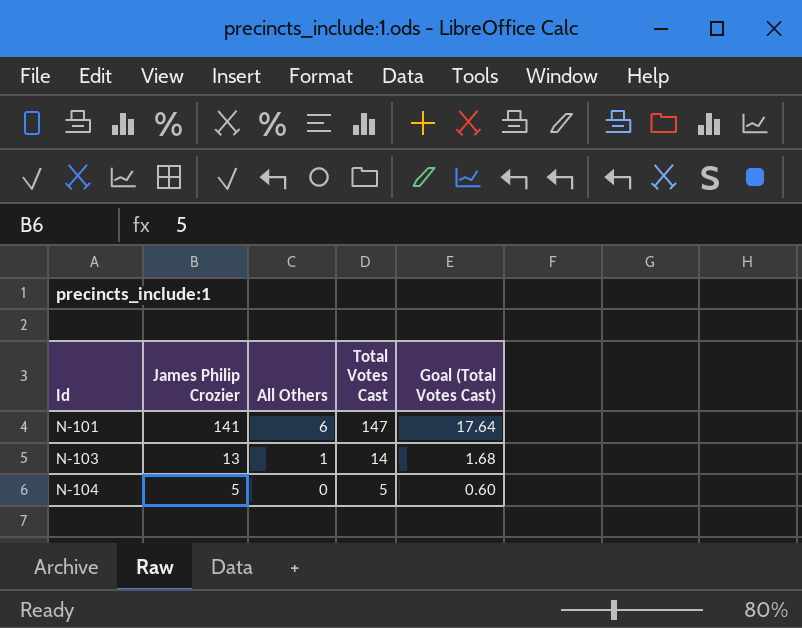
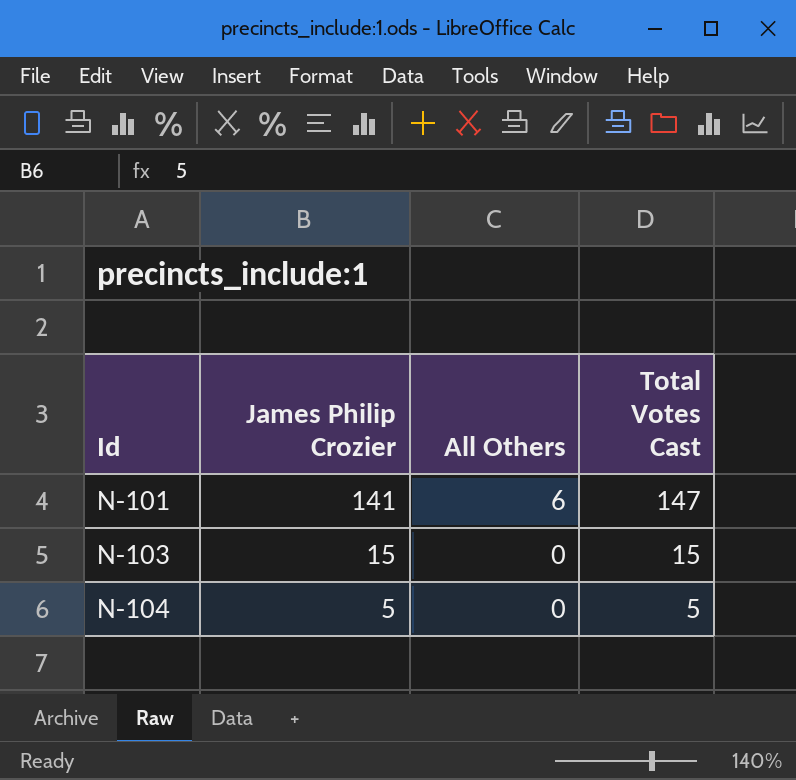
column Goal (Total Votes Cast) | formula: [Total Votes Cast] * 0.12 -> none
N-103 | James Philip Crozier: 13 -> 15
N-103 | All Others: 1 -> 0
N-103 | Total Votes Cast: 14 -> 15

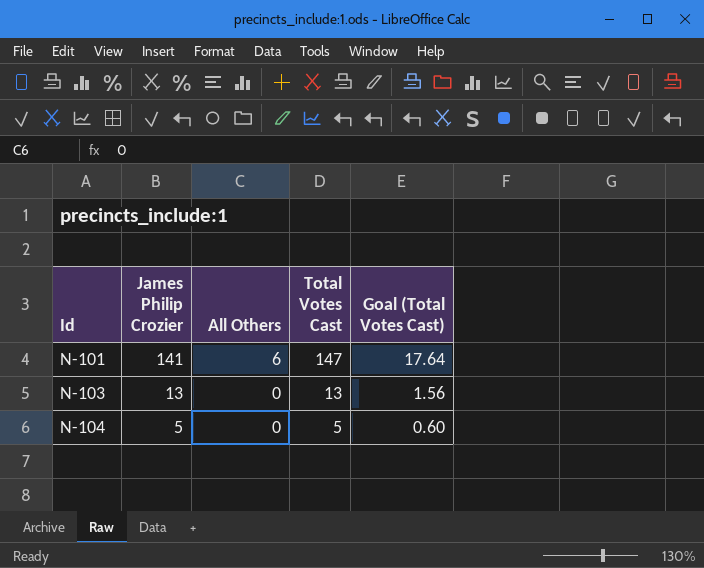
column Goal (Total Votes Cast) | formula: none -> [Total Votes Cast] * 0.12
N-103 | James Philip Crozier: 15 -> 13
N-103 | Total Votes Cast: 15 -> 13

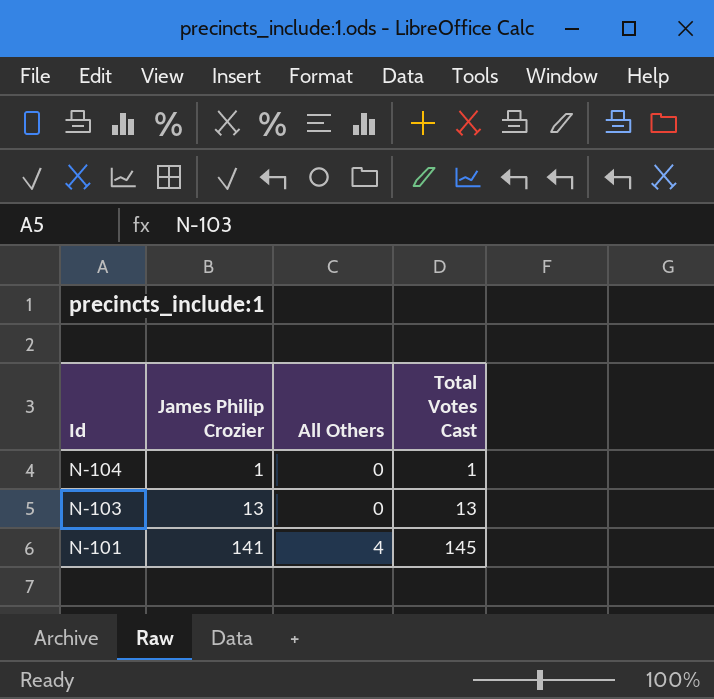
row order: Id ascending -> Id descending
column Goal (Total Votes Cast) | formula: [Total Votes Cast] * 0.12 -> none
N-104 | James Philip Crozier: 5 -> 1
N-104 | Total Votes Cast: 5 -> 1
N-101 | All Others: 6 -> 4
N-101 | Total Votes Cast: 147 -> 145

